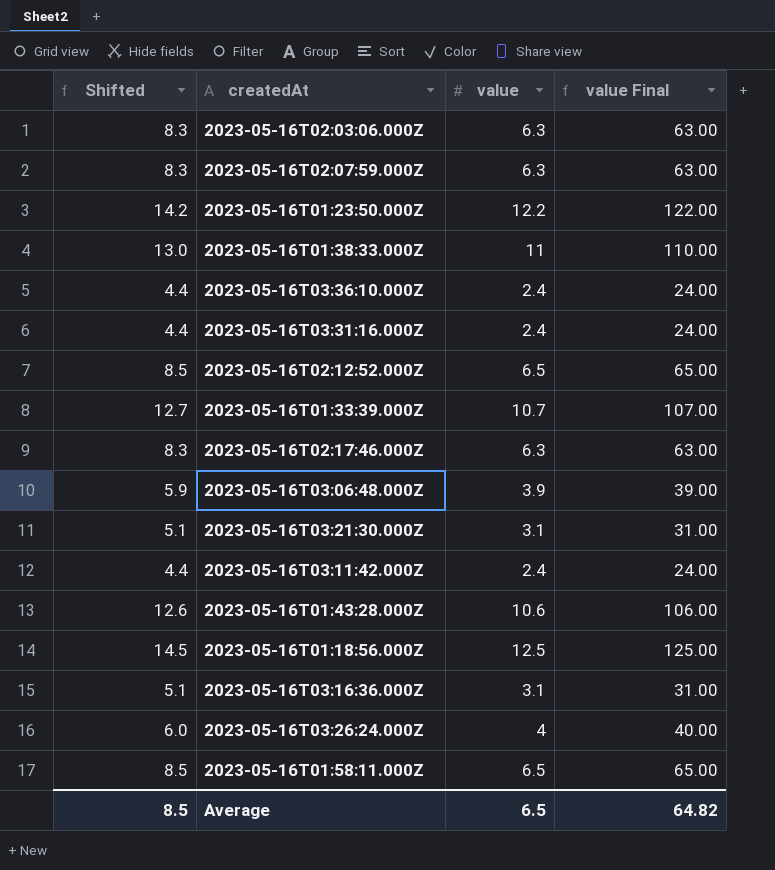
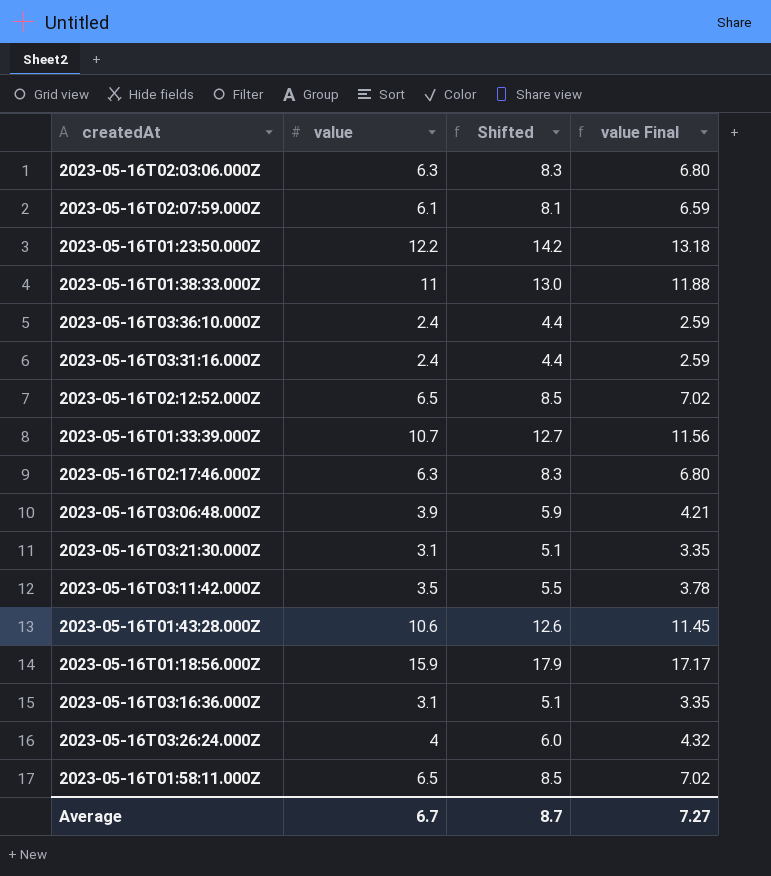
column Shifted | position: 1 -> 3
column value Final | formula: [value] * 10 -> [value] * 1.08
2023-05-16T02:07:59.000Z | value: 6.3 -> 6.1
2023-05-16T02:07:59.000Z | Shifted: 8.3 -> 8.1
2023-05-16T03:11:42.000Z | value: 2.4 -> 3.5
2023-05-16T03:11:42.000Z | Shifted: 4.4 -> 5.5
2023-05-16T01:18:56.000Z | value: 12.5 -> 15.9
2023-05-16T01:18:56.000Z | Shifted: 14.5 -> 17.9
Average | value: 6.5 -> 6.7
Average | Shifted: 8.5 -> 8.7
Average | value Final: 64.82 -> 7.27

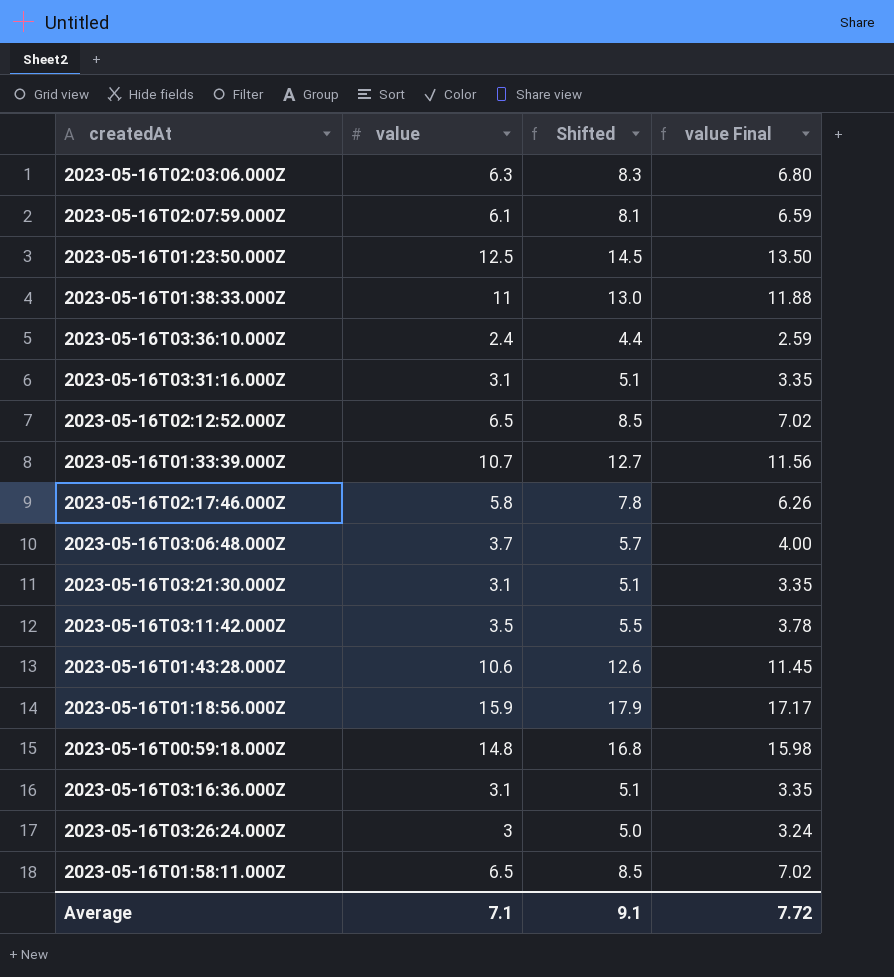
2023-05-16T01:23:50.000Z | value: 12.2 -> 12.5
2023-05-16T01:23:50.000Z | Shifted: 14.2 -> 14.5
2023-05-16T01:23:50.000Z | value Final: 13.18 -> 13.50
2023-05-16T03:31:16.000Z | value: 2.4 -> 3.1
2023-05-16T03:31:16.000Z | Shifted: 4.4 -> 5.1
2023-05-16T03:31:16.000Z | value Final: 2.59 -> 3.35
2023-05-16T02:17:46.000Z | value: 6.3 -> 5.8
2023-05-16T02:17:46.000Z | Shifted: 8.3 -> 7.8
2023-05-16T02:17:46.000Z | value Final: 6.80 -> 6.26
2023-05-16T03:06:48.000Z | value: 3.9 -> 3.7
2023-05-16T03:06:48.000Z | Shifted: 5.9 -> 5.7
2023-05-16T03:06:48.000Z | value Final: 4.21 -> 4.00
row 2023-05-16T00:59:18.000Z: none -> 14.8 | 16.8 | 15.98
2023-05-16T03:26:24.000Z | value: 4 -> 3
2023-05-16T03:26:24.000Z | Shifted: 6.0 -> 5.0
2023-05-16T03:26:24.000Z | value Final: 4.32 -> 3.24
Average | value: 6.7 -> 7.1
Average | Shifted: 8.7 -> 9.1
Average | value Final: 7.27 -> 7.72

